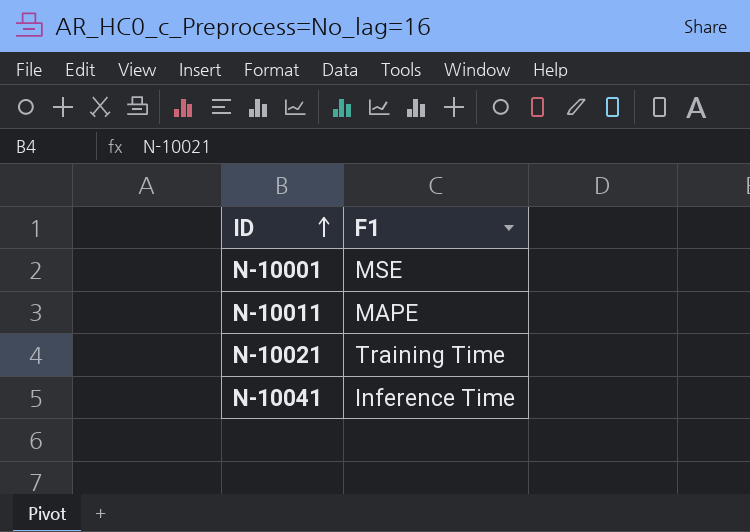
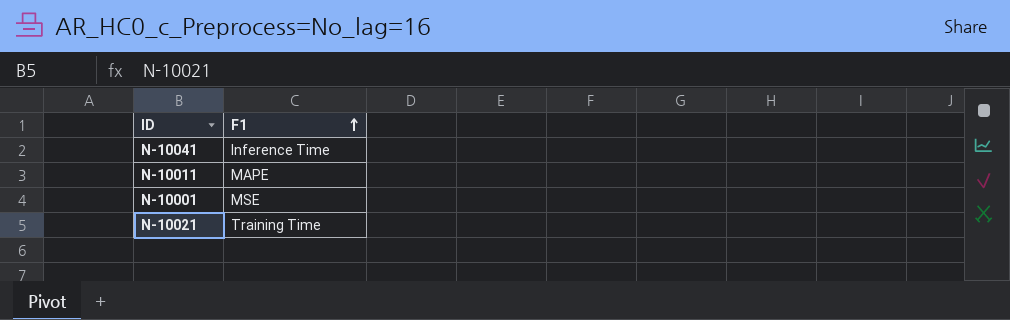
row order: ID ascending -> F1 ascending

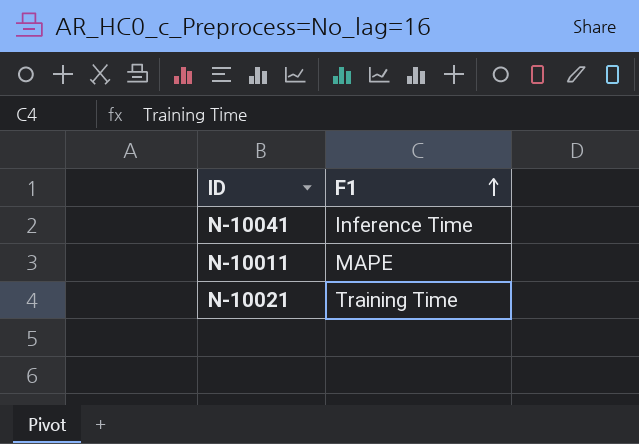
row N-10001: MSE -> none

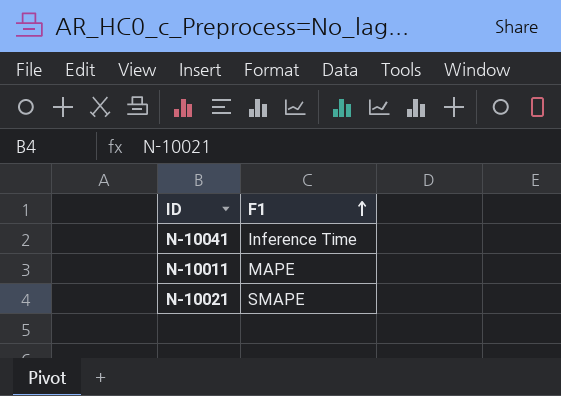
N-10021 | F1: Training Time -> SMAPE

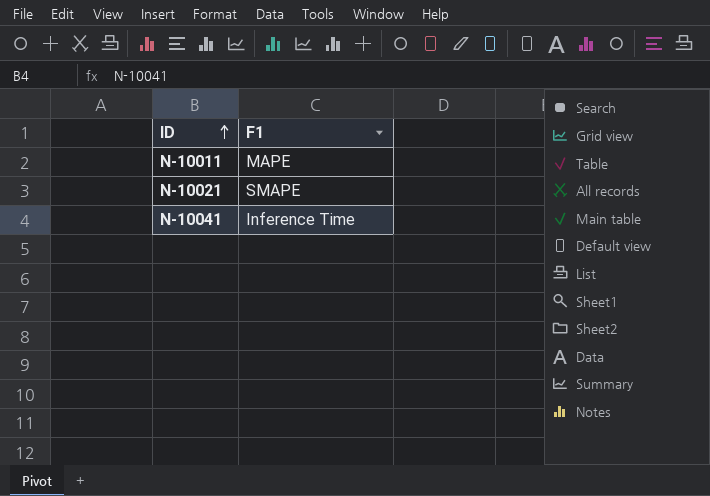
row order: F1 ascending -> ID ascending

